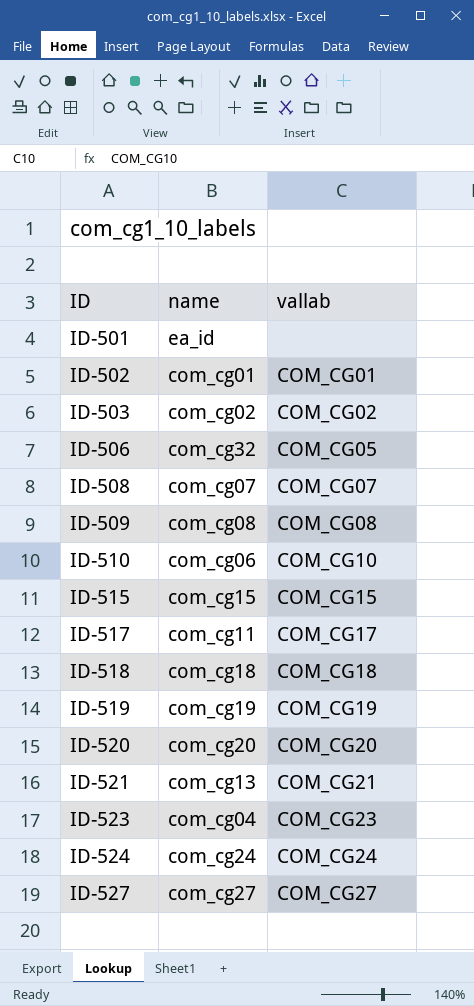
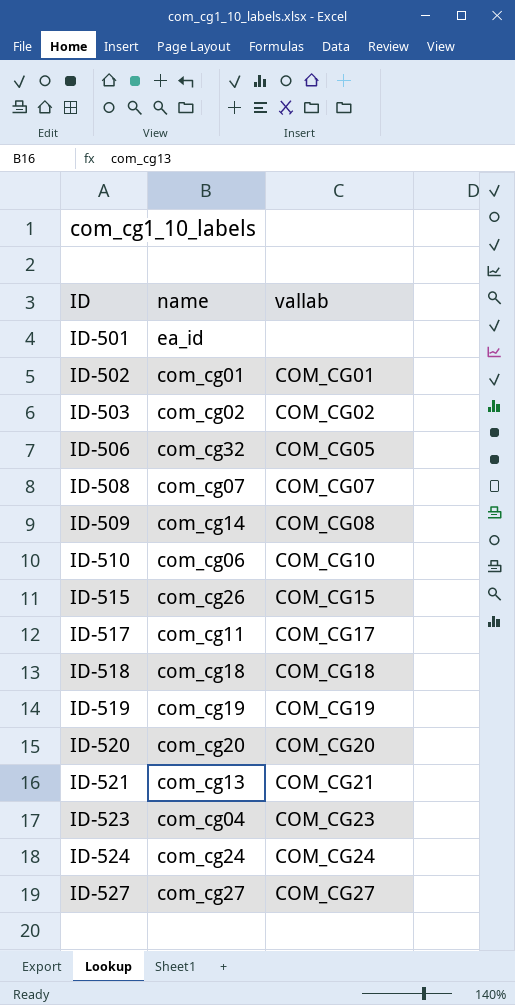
ID-509 | name: com_cg08 -> com_cg14
ID-515 | name: com_cg15 -> com_cg26

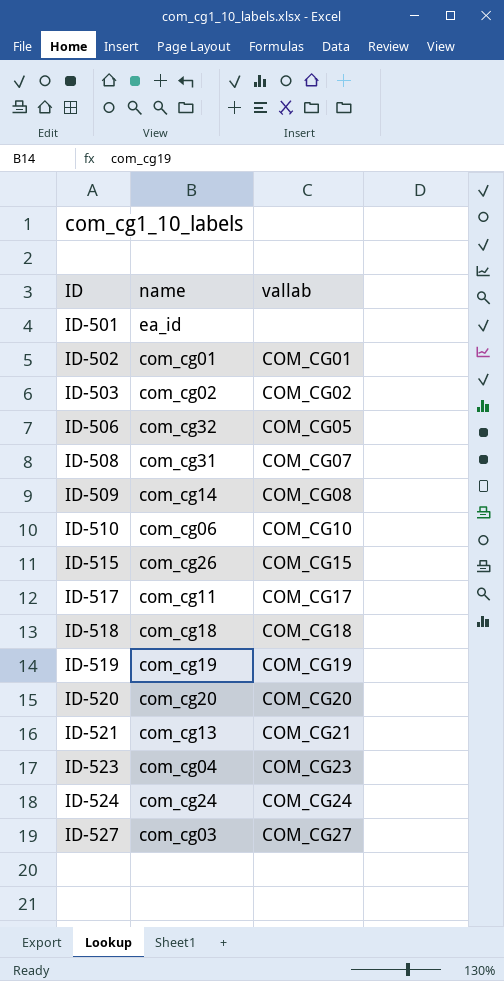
ID-508 | name: com_cg07 -> com_cg31
ID-527 | name: com_cg27 -> com_cg03

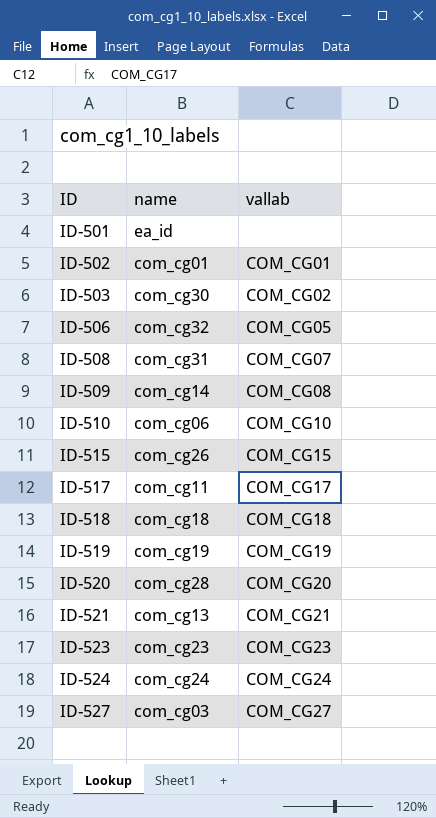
ID-503 | name: com_cg02 -> com_cg30
ID-520 | name: com_cg20 -> com_cg28
ID-523 | name: com_cg04 -> com_cg23

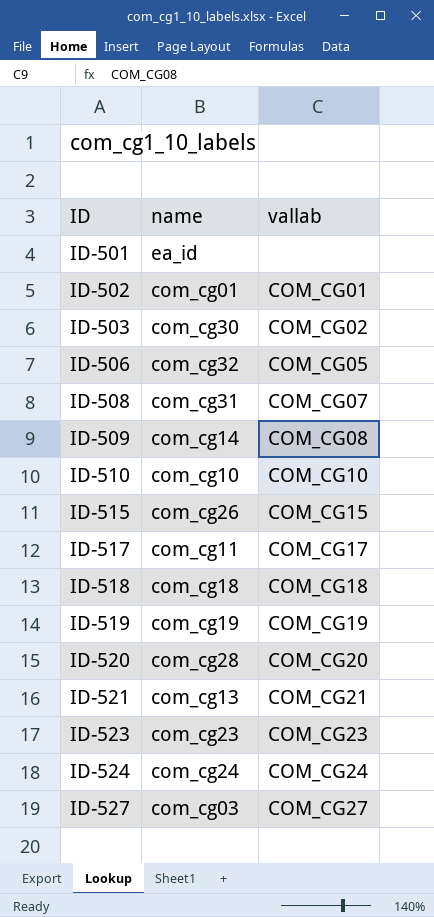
ID-510 | name: com_cg06 -> com_cg10

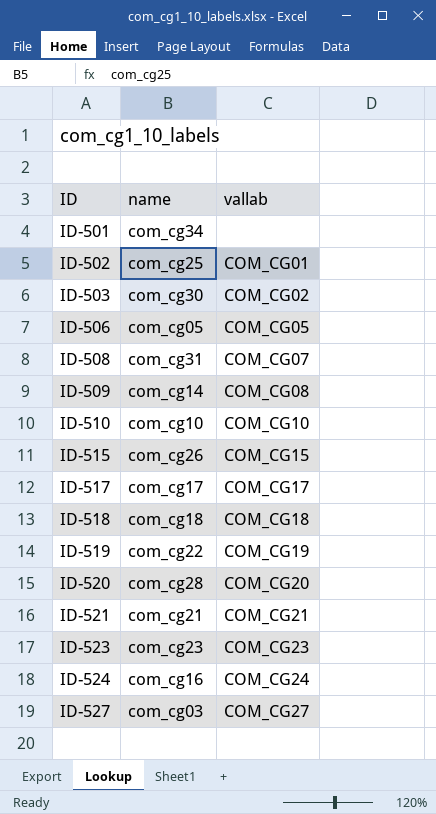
ID-501 | name: ea_id -> com_cg34
ID-502 | name: com_cg01 -> com_cg25
ID-506 | name: com_cg32 -> com_cg05
ID-517 | name: com_cg11 -> com_cg17
ID-519 | name: com_cg19 -> com_cg22
ID-521 | name: com_cg13 -> com_cg21
ID-524 | name: com_cg24 -> com_cg16

